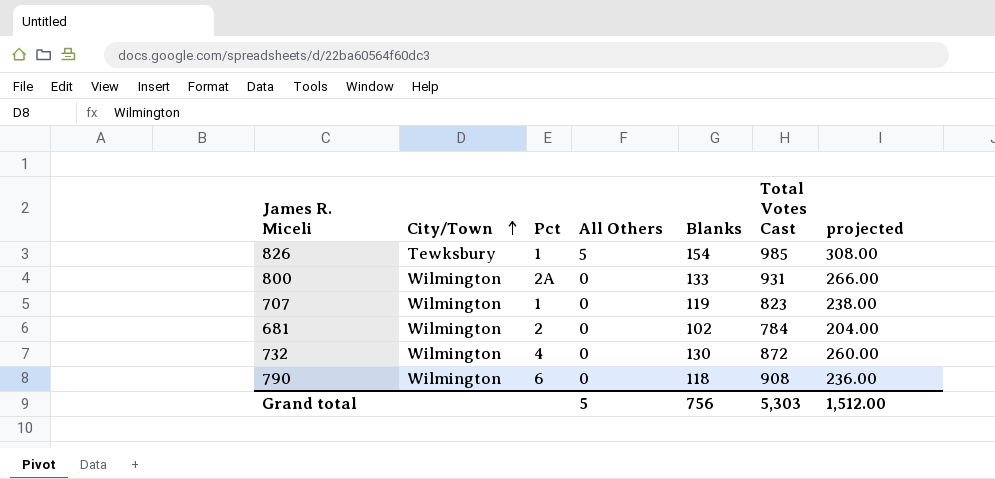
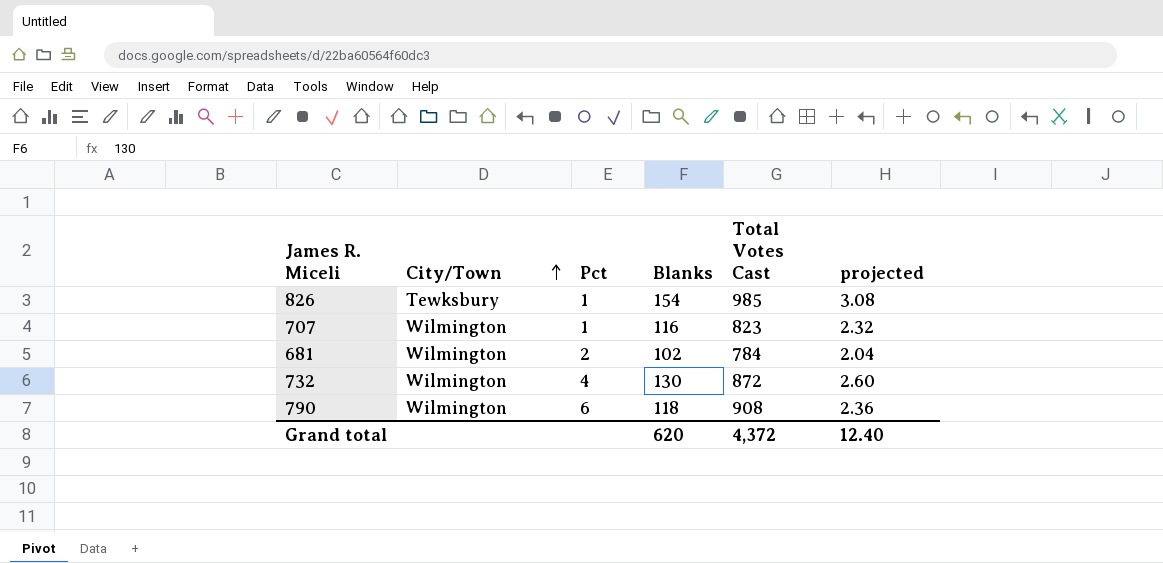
column All Others | position: 4 -> none
column projected | formula: [Blanks] * 2 -> [Blanks] * 0.02
row 800: Wilmington | 2A | 0 | 133 | 931 | 266.00 -> none
707 | Blanks: 119 -> 116
Grand total | Blanks: 756 -> 620
Grand total | Total Votes Cast: 5,303 -> 4,372
Grand total | projected: 1,512.00 -> 12.40

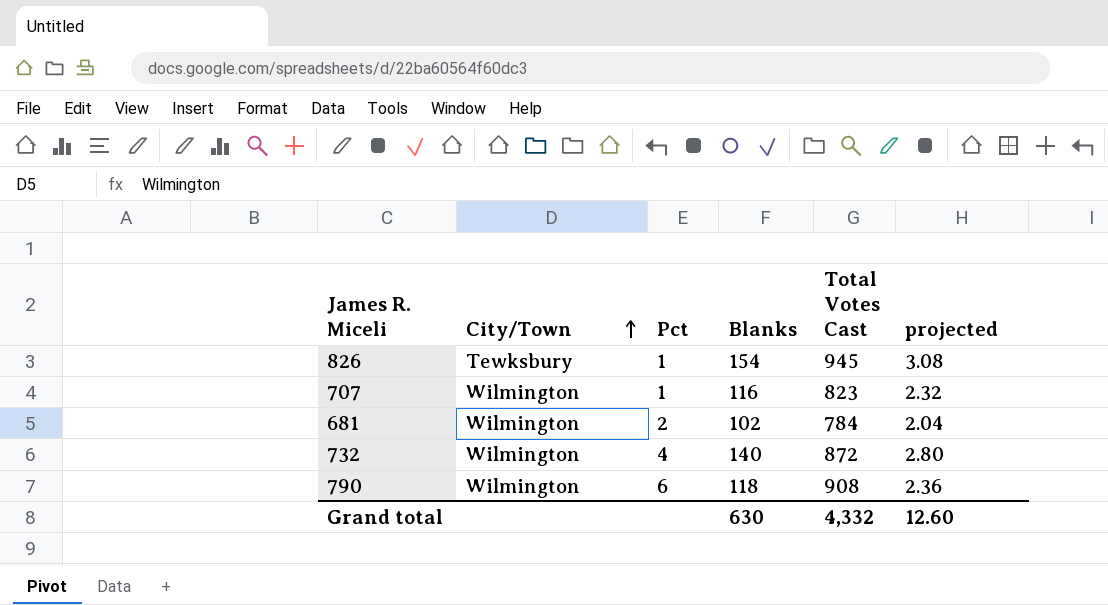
826 | Total Votes Cast: 985 -> 945
732 | Blanks: 130 -> 140
732 | projected: 2.60 -> 2.80
Grand total | Blanks: 620 -> 630
Grand total | Total Votes Cast: 4,372 -> 4,332
Grand total | projected: 12.40 -> 12.60

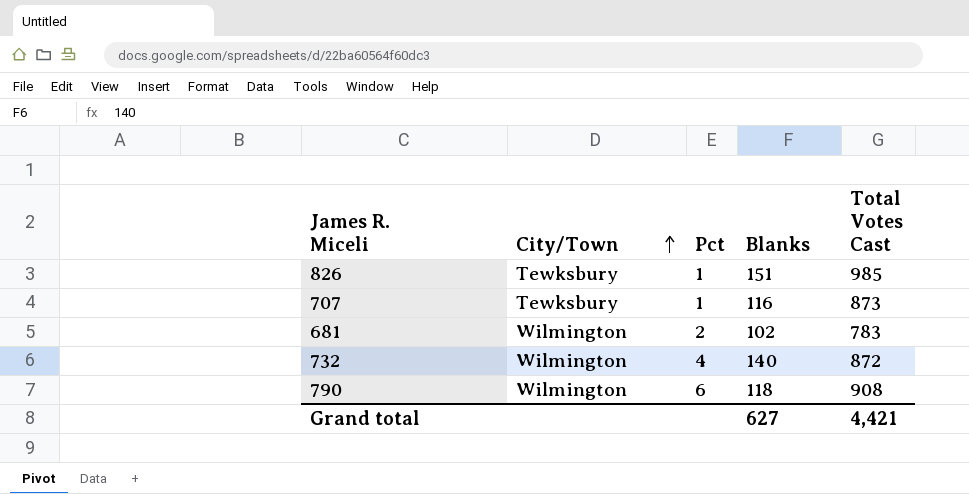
column projected | formula: [Blanks] * 0.02 -> none
826 | Blanks: 154 -> 151
826 | Total Votes Cast: 945 -> 985
707 | City/Town: Wilmington -> Tewksbury
707 | Total Votes Cast: 823 -> 873
681 | Total Votes Cast: 784 -> 783
Grand total | Blanks: 630 -> 627
Grand total | Total Votes Cast: 4,332 -> 4,421

